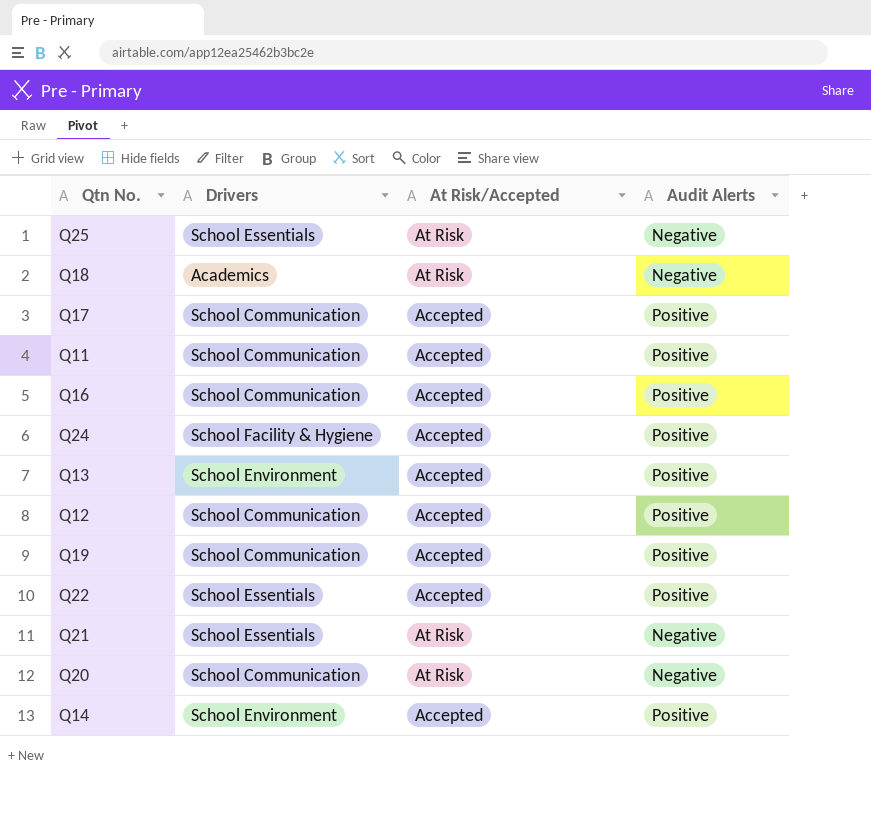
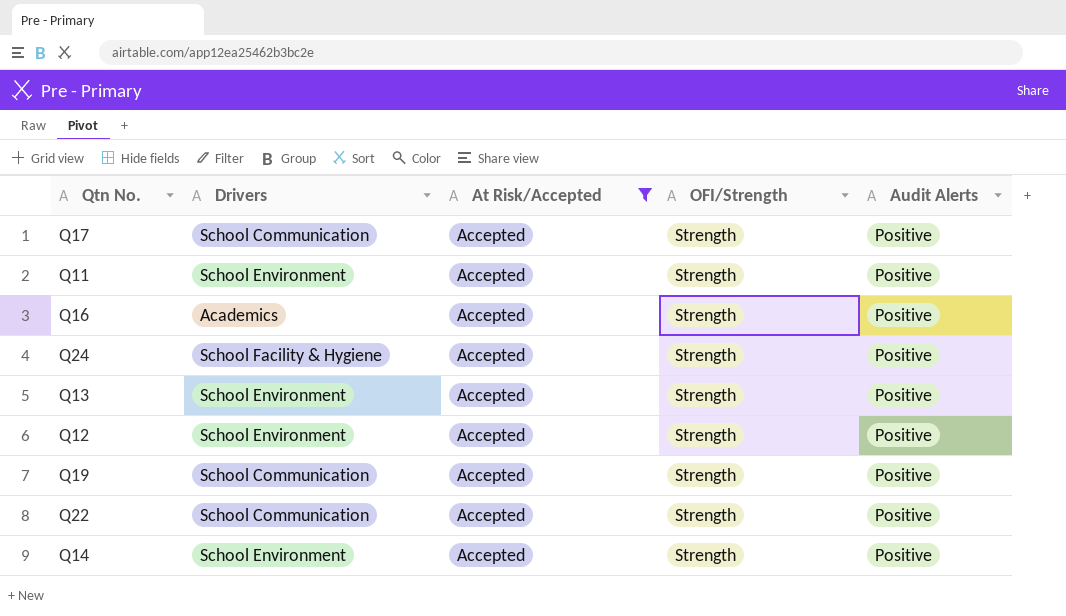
filter: none -> At Risk/Accepted = Accepted
column OFI/Strength | position: none -> 4
Q11 | Drivers: School Communication -> School Environment
Q16 | Drivers: School Communication -> Academics
Q12 | Drivers: School Communication -> School Environment
Q22 | Drivers: School Essentials -> School Communication

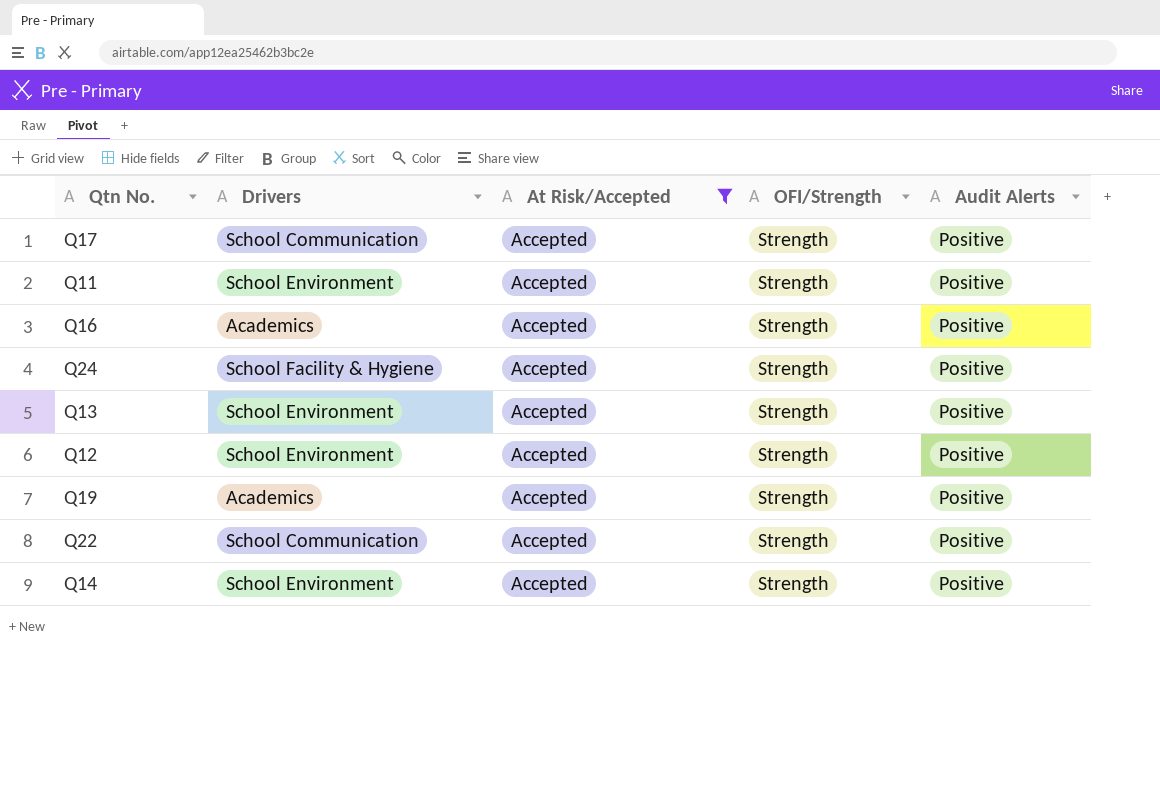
Q19 | Drivers: School Communication -> Academics

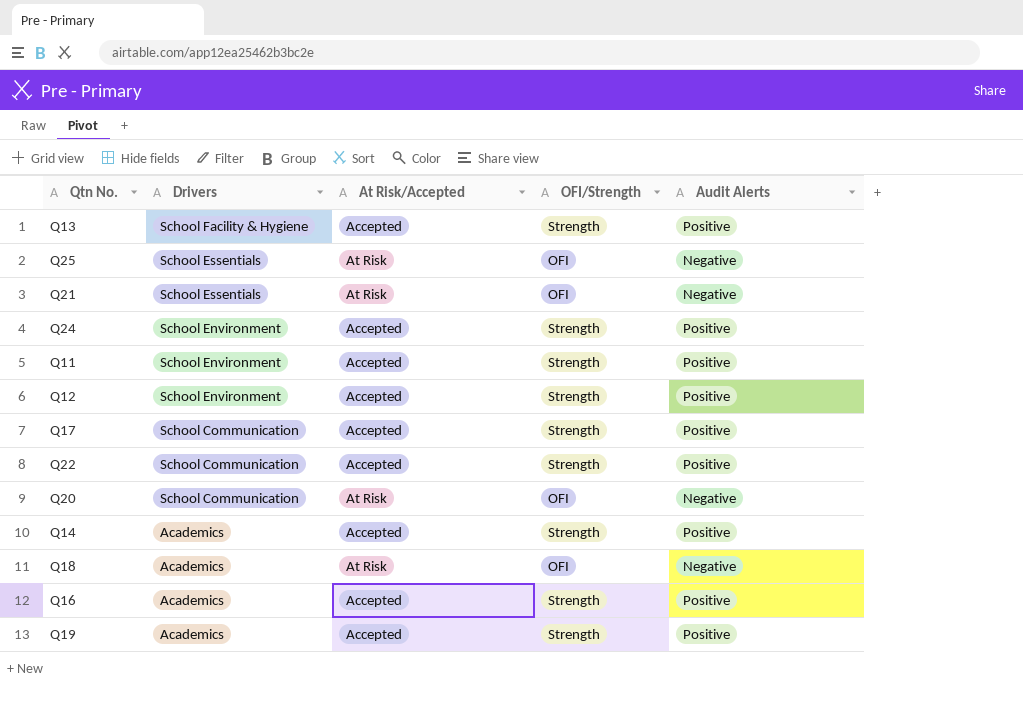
filter: At Risk/Accepted = Accepted -> none
row order: none -> Drivers descending
Q13 | Drivers: School Environment -> School Facility & Hygiene
Q24 | Drivers: School Facility & Hygiene -> School Environment
Q14 | Drivers: School Environment -> Academics

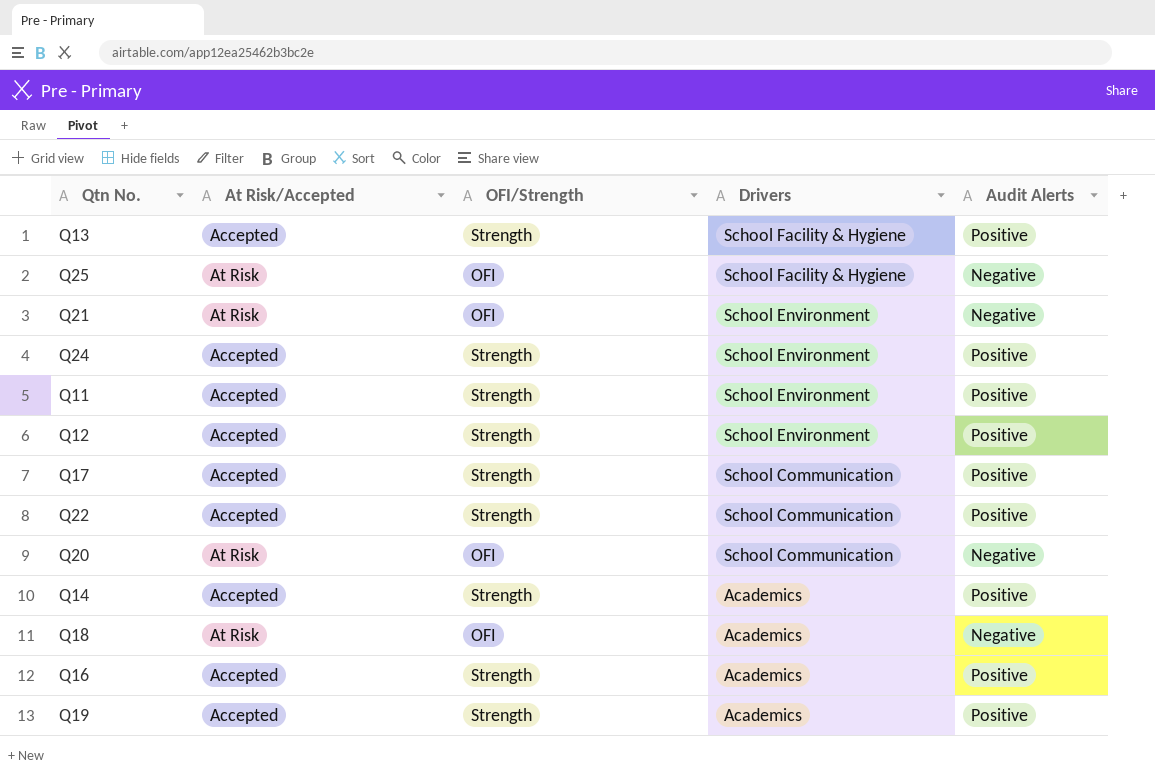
column Drivers | position: 2 -> 4
Q25 | Drivers: School Essentials -> School Facility & Hygiene
Q21 | Drivers: School Essentials -> School Environment

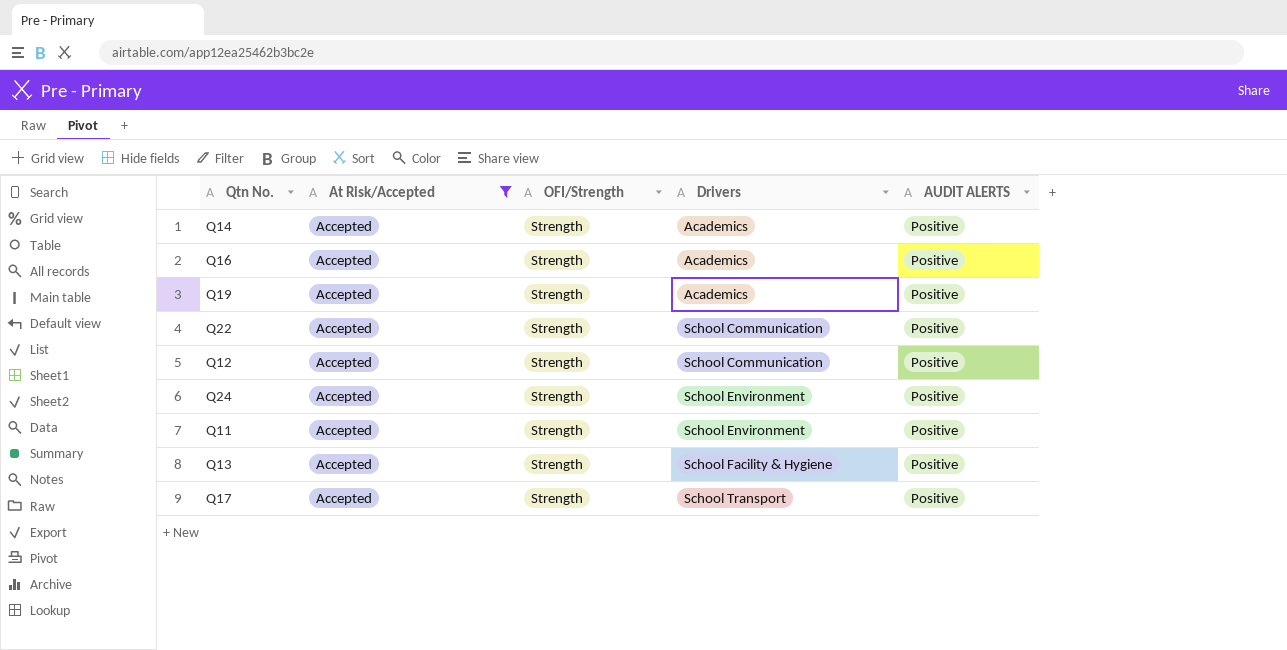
filter: none -> At Risk/Accepted = Accepted
row order: Drivers descending -> Drivers ascending
column name: Audit Alerts -> AUDIT ALERTS
Q12 | Drivers: School Environment -> School Communication
Q17 | Drivers: School Communication -> School Transport

